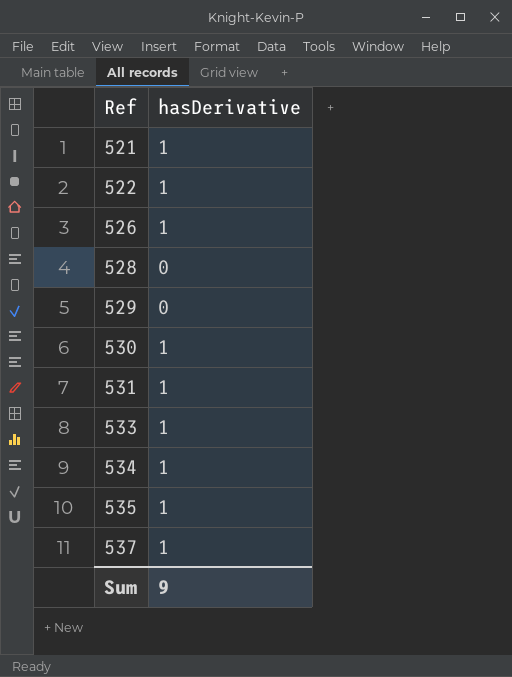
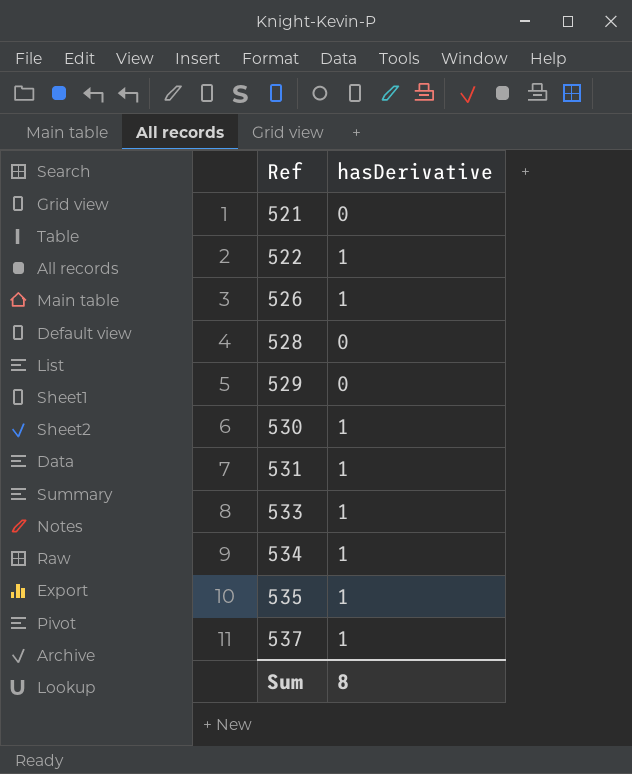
521 | hasDerivative: 1 -> 0
Sum | hasDerivative: 9 -> 8

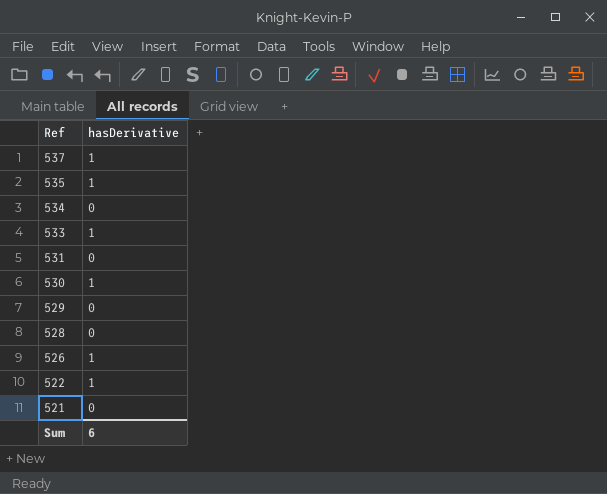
row order: Ref ascending -> Ref descending
534 | hasDerivative: 1 -> 0
531 | hasDerivative: 1 -> 0
Sum | hasDerivative: 8 -> 6

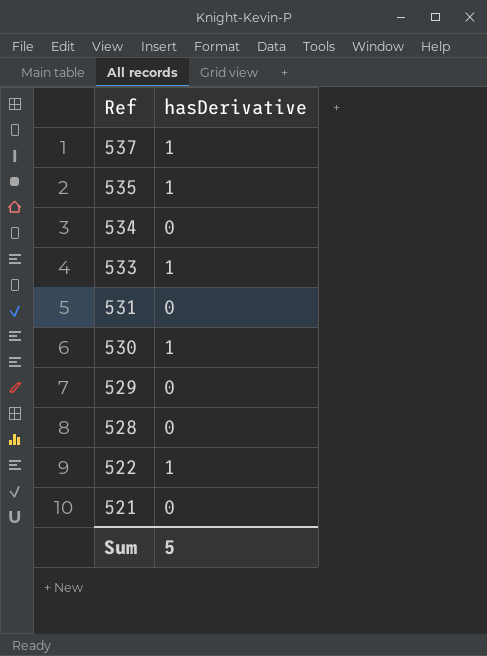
row 526: 1 -> none
Sum | hasDerivative: 6 -> 5

